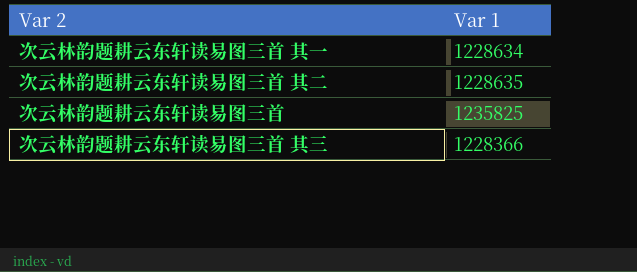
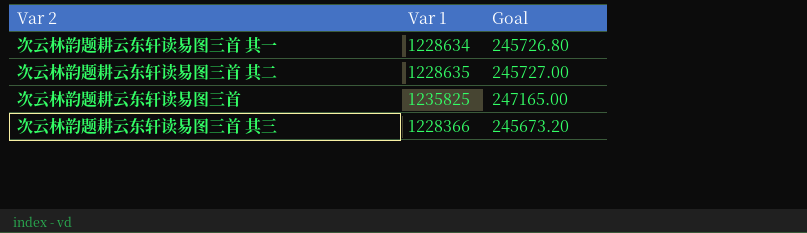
column Goal | formula: none -> [Var 1] * 0.2

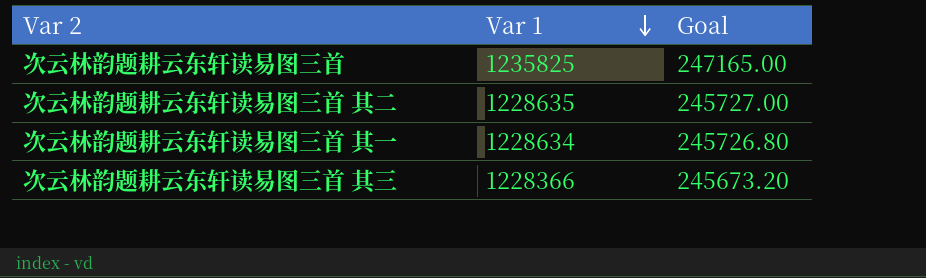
row order: none -> Var 1 descending

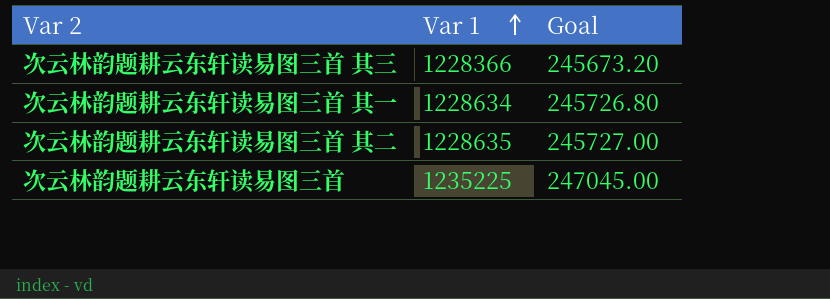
row order: Var 1 descending -> Var 1 ascending
次云林韵题耕云东轩读易图三首 | Var 1: 1235825 -> 1235225
次云林韵题耕云东轩读易图三首 | Goal: 247165.00 -> 247045.00

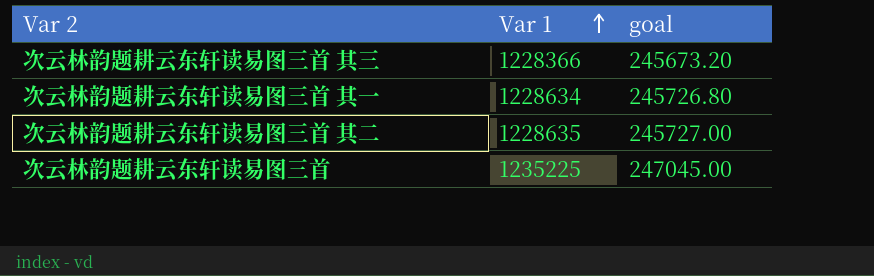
column name: Goal -> goal

